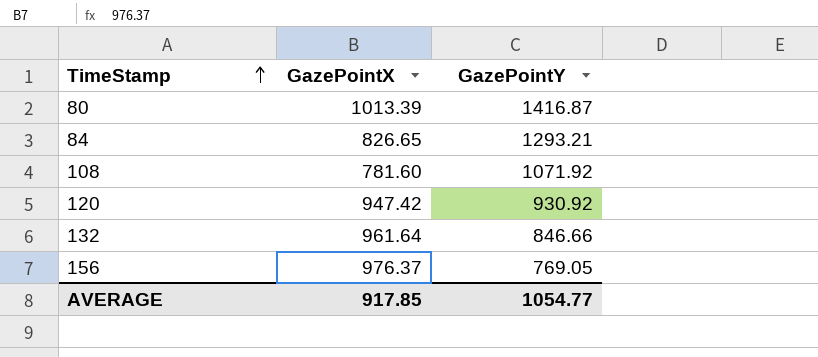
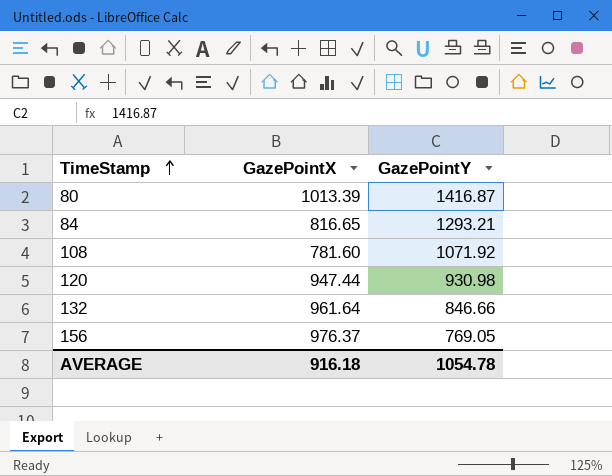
84 | GazePointX: 826.65 -> 816.65
120 | GazePointX: 947.42 -> 947.44
120 | GazePointY: 930.92 -> 930.98
AVERAGE | GazePointX: 917.85 -> 916.18
AVERAGE | GazePointY: 1054.77 -> 1054.78

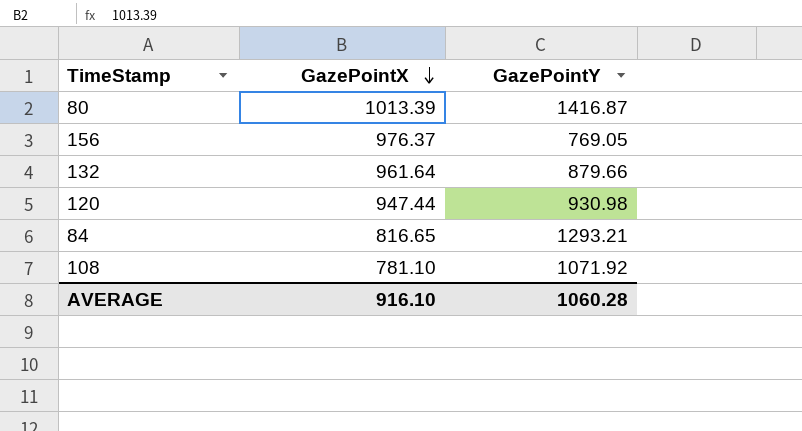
row order: TimeStamp ascending -> GazePointX descending
132 | GazePointY: 846.66 -> 879.66
108 | GazePointX: 781.60 -> 781.10
AVERAGE | GazePointX: 916.18 -> 916.10
AVERAGE | GazePointY: 1054.78 -> 1060.28

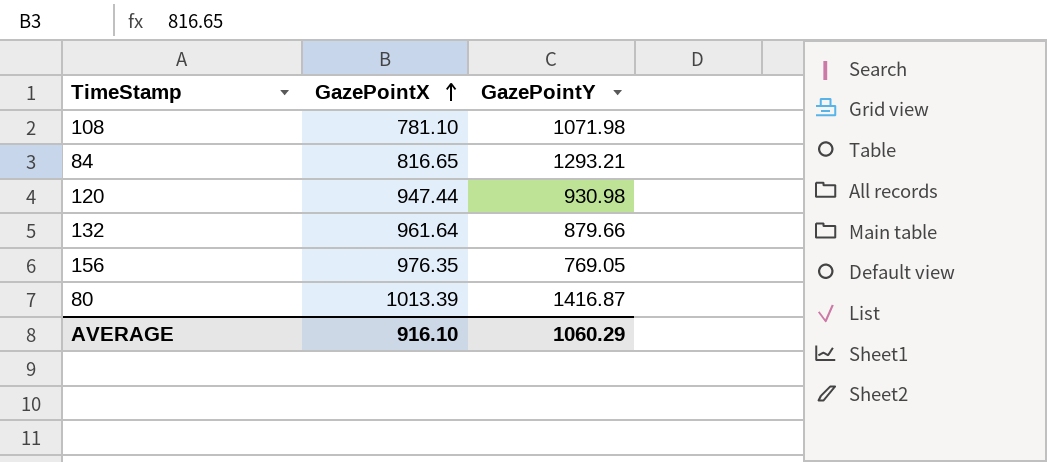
row order: GazePointX descending -> GazePointX ascending
108 | GazePointY: 1071.92 -> 1071.98
156 | GazePointX: 976.37 -> 976.35
AVERAGE | GazePointY: 1060.28 -> 1060.29

